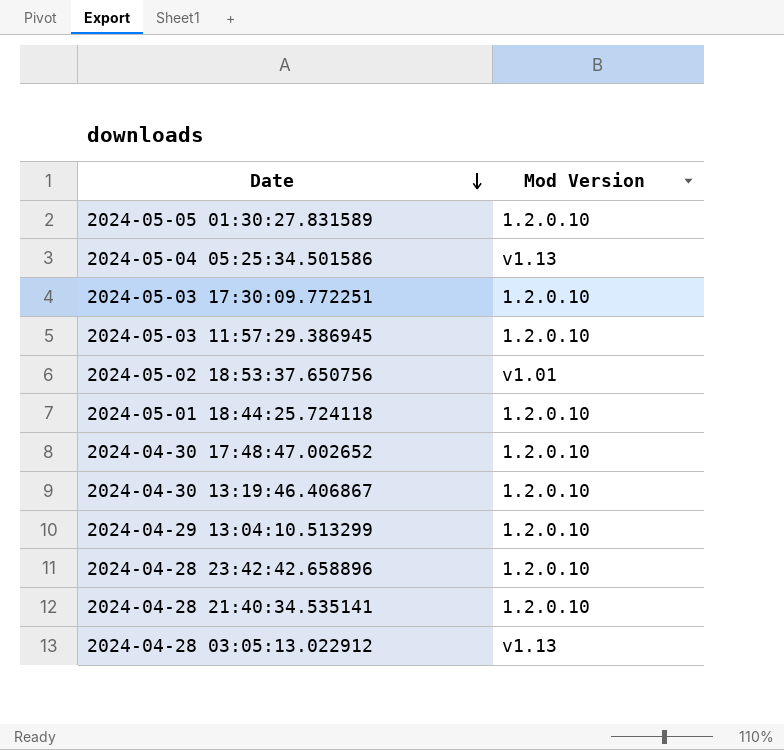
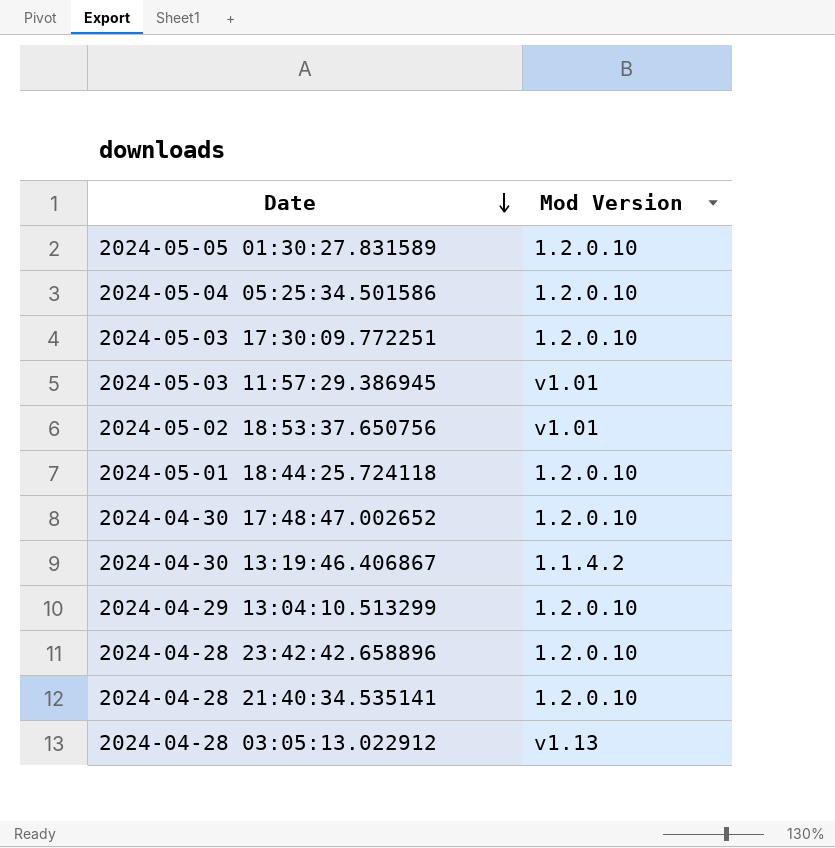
2024-05-04 05:25:34.501586 | Mod Version: v1.13 -> 1.2.0.10
2024-05-03 11:57:29.386945 | Mod Version: 1.2.0.10 -> v1.01
2024-04-30 13:19:46.406867 | Mod Version: 1.2.0.10 -> 1.1.4.2

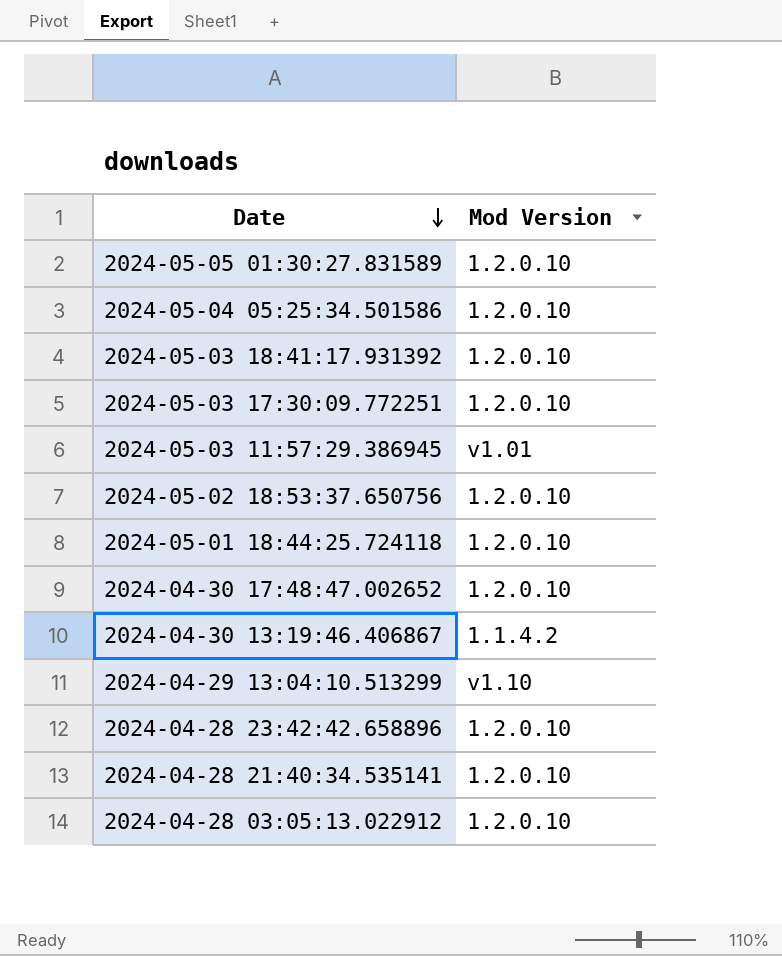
row 2024-05-03 18:41:17.931392: none -> 1.2.0.10
2024-05-02 18:53:37.650756 | Mod Version: v1.01 -> 1.2.0.10
2024-04-29 13:04:10.513299 | Mod Version: 1.2.0.10 -> v1.10
2024-04-28 03:05:13.022912 | Mod Version: v1.13 -> 1.2.0.10

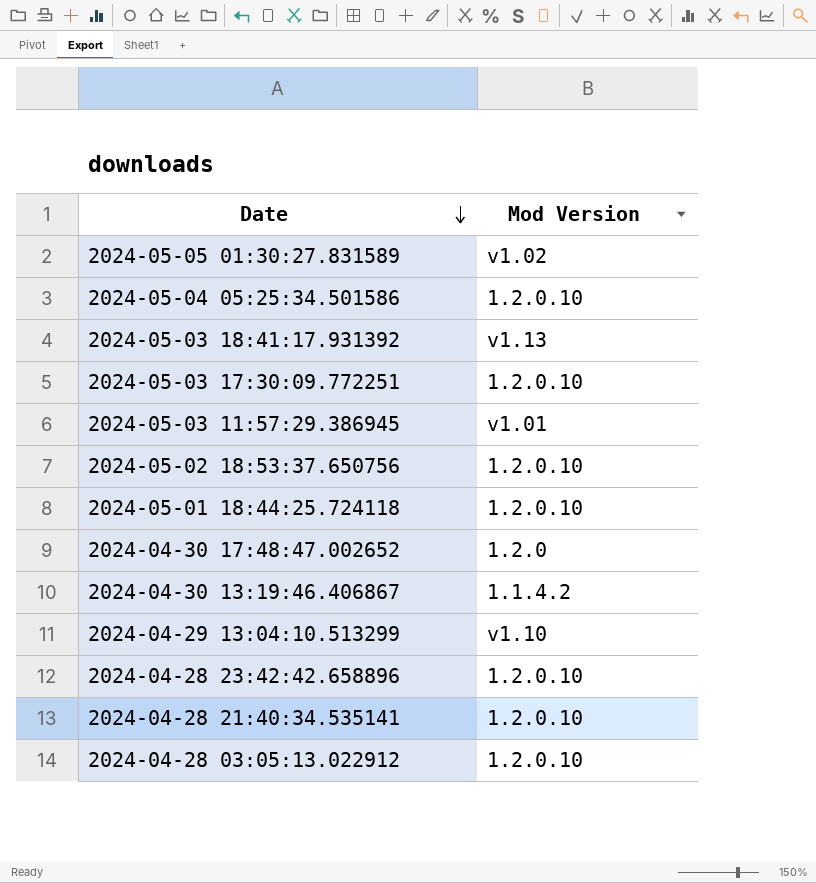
2024-05-05 01:30:27.831589 | Mod Version: 1.2.0.10 -> v1.02
2024-05-03 18:41:17.931392 | Mod Version: 1.2.0.10 -> v1.13
2024-04-30 17:48:47.002652 | Mod Version: 1.2.0.10 -> 1.2.0

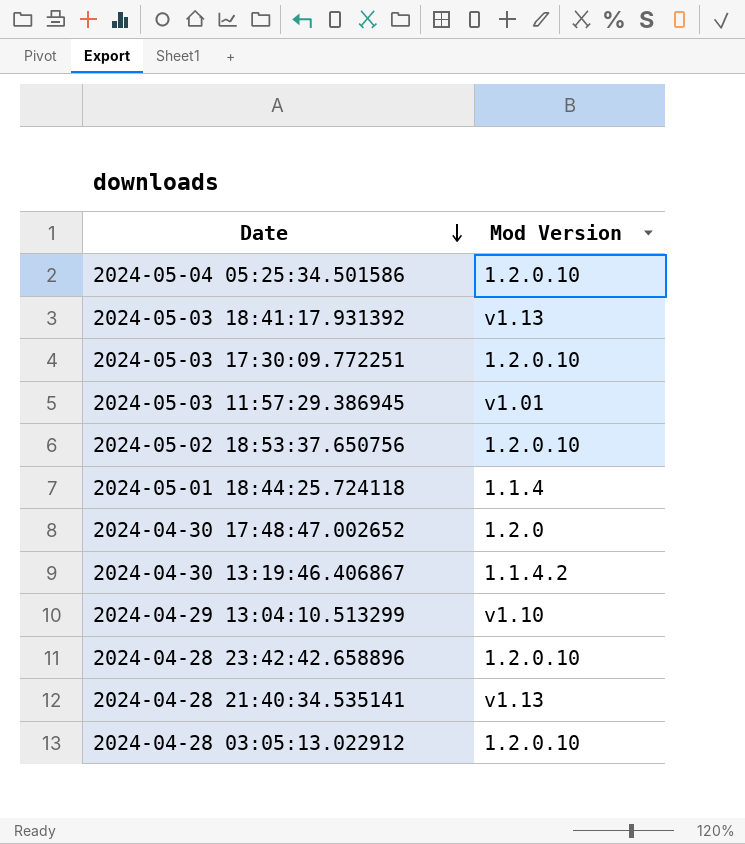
row 2024-05-05 01:30:27.831589: v1.02 -> none
2024-05-01 18:44:25.724118 | Mod Version: 1.2.0.10 -> 1.1.4
2024-04-28 21:40:34.535141 | Mod Version: 1.2.0.10 -> v1.13

